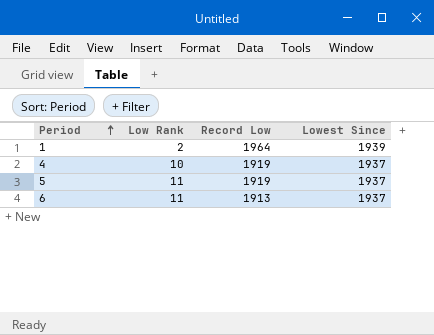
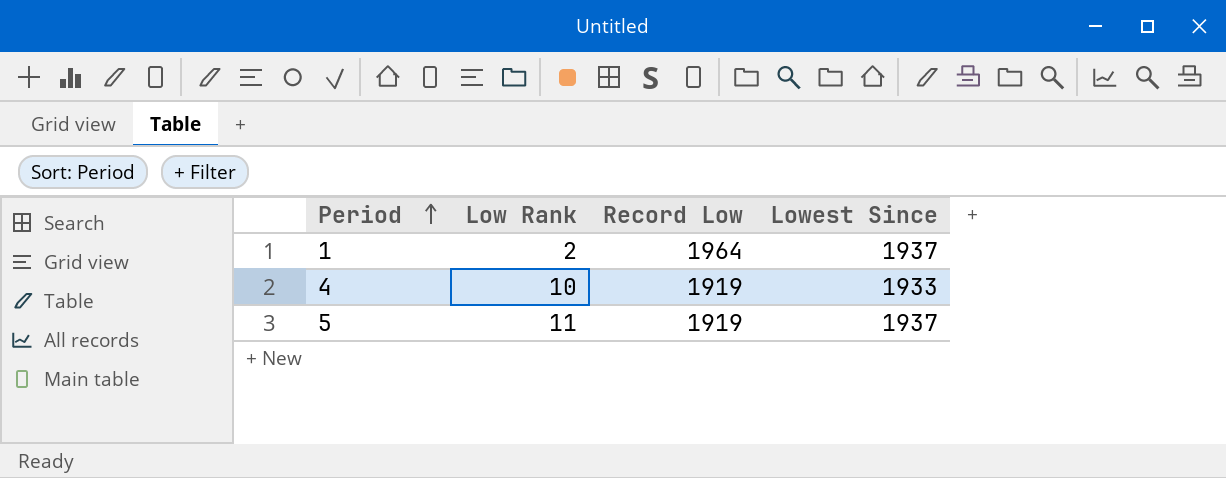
row 6: 11 | 1913 | 1937 -> none
1 | Lowest Since: 1939 -> 1937
4 | Lowest Since: 1937 -> 1933

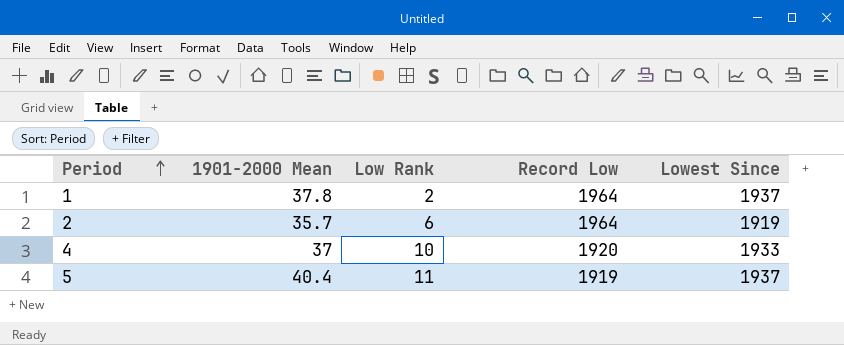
column 1901-2000 Mean | position: none -> 2
row 2: none -> 35.7 | 6 | 1964 | 1919
4 | Record Low: 1919 -> 1920

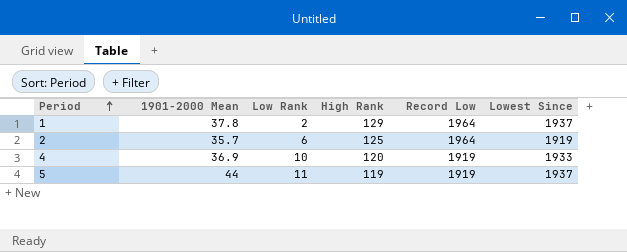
column High Rank | position: none -> 4
4 | 1901-2000 Mean: 37 -> 36.9
4 | Record Low: 1920 -> 1919
5 | 1901-2000 Mean: 40.4 -> 44

